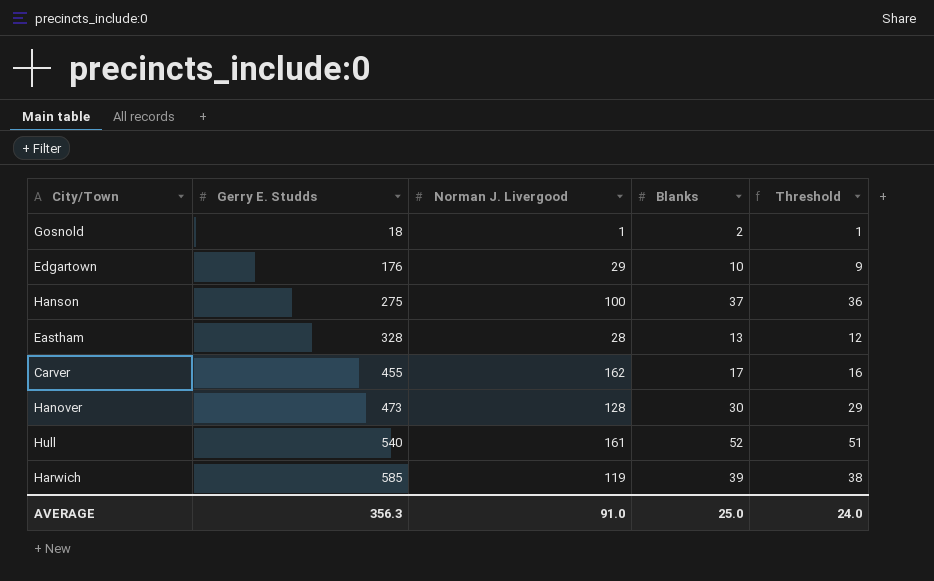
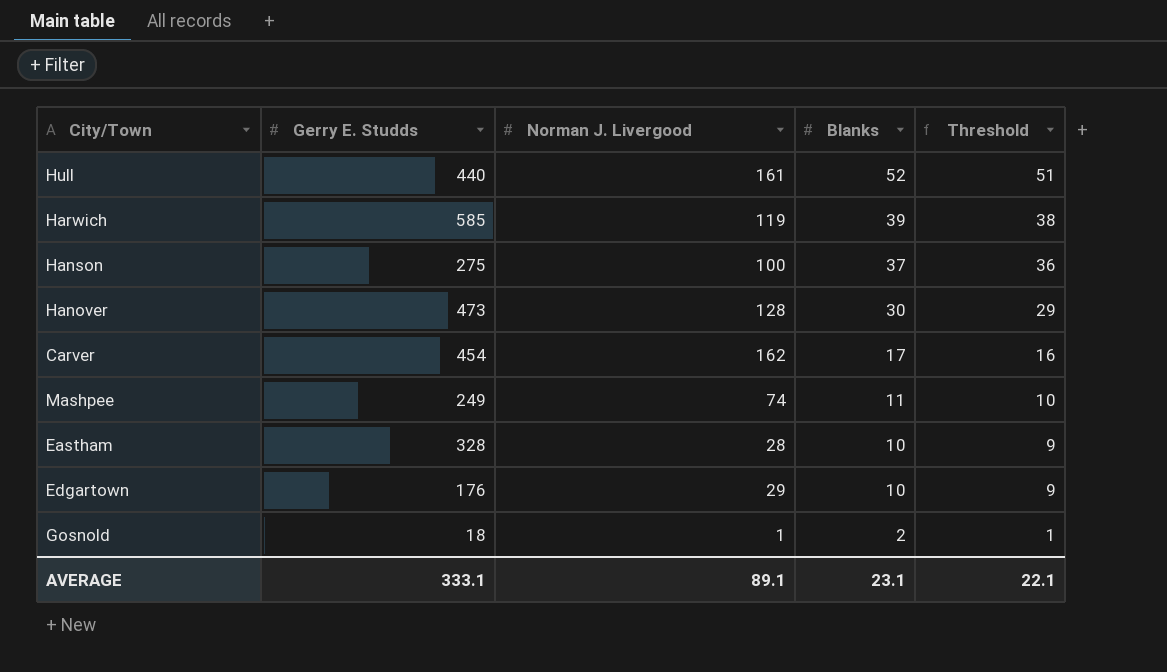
row order: Gerry E. Studds ascending -> Blanks descending
Hull | Gerry E. Studds: 540 -> 440
Carver | Gerry E. Studds: 455 -> 454
row Mashpee: none -> 249 | 74 | 11 | 10
Eastham | Blanks: 13 -> 10
Eastham | Threshold: 12 -> 9
AVERAGE | Gerry E. Studds: 356.3 -> 333.1
AVERAGE | Norman J. Livergood: 91.0 -> 89.1
AVERAGE | Blanks: 25.0 -> 23.1
AVERAGE | Threshold: 24.0 -> 22.1

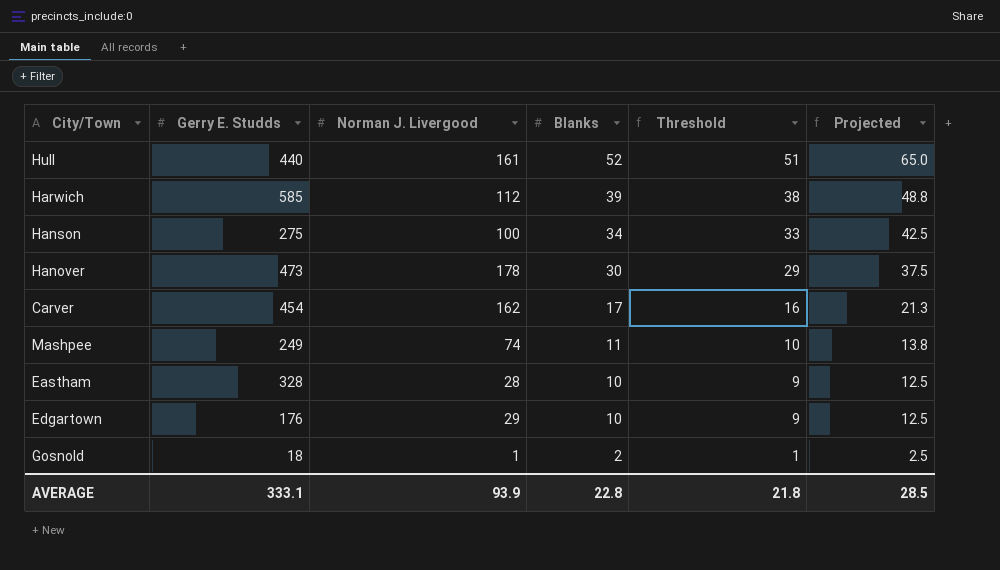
column Projected | formula: none -> [Blanks] * 1.25
Harwich | Norman J. Livergood: 119 -> 112
Hanson | Blanks: 37 -> 34
Hanson | Threshold: 36 -> 33
Hanover | Norman J. Livergood: 128 -> 178
AVERAGE | Norman J. Livergood: 89.1 -> 93.9
AVERAGE | Blanks: 23.1 -> 22.8
AVERAGE | Threshold: 22.1 -> 21.8

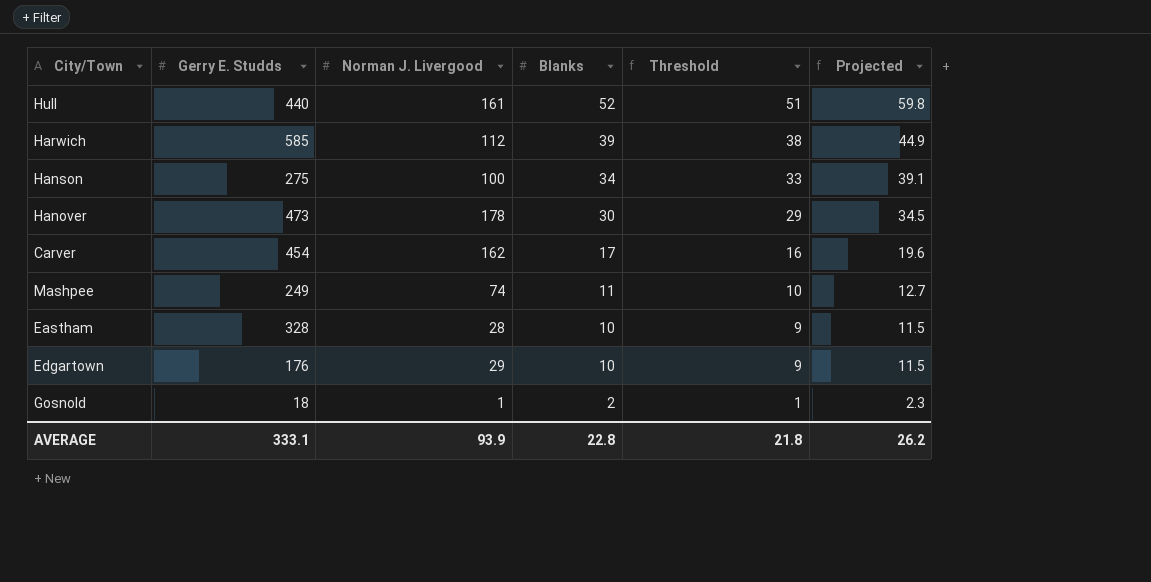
column Projected | formula: [Blanks] * 1.25 -> [Blanks] * 1.15
AVERAGE | Projected: 28.5 -> 26.2

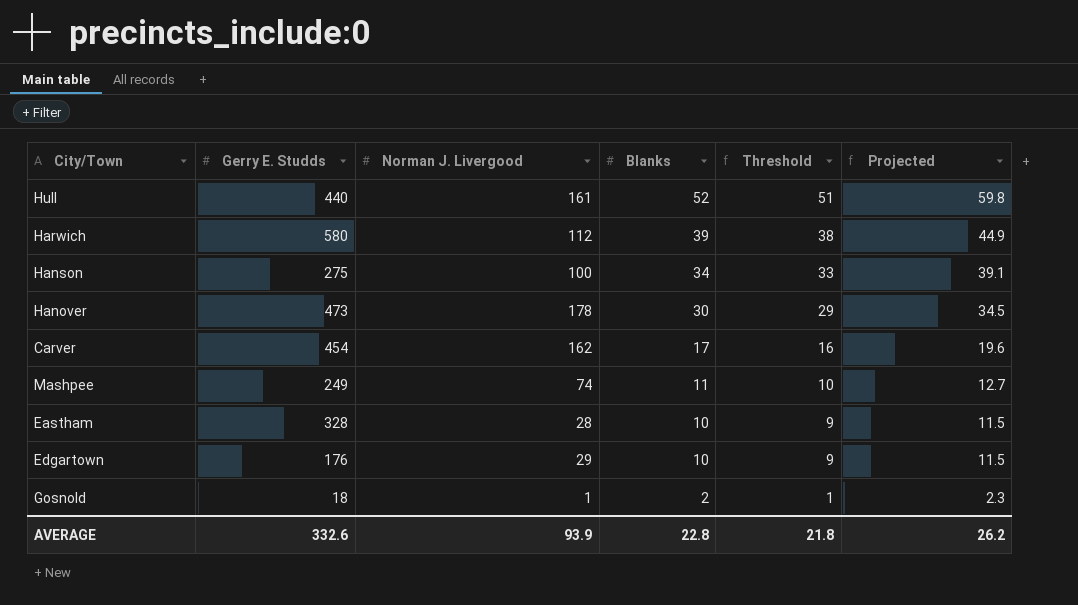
Harwich | Gerry E. Studds: 585 -> 580
AVERAGE | Gerry E. Studds: 333.1 -> 332.6

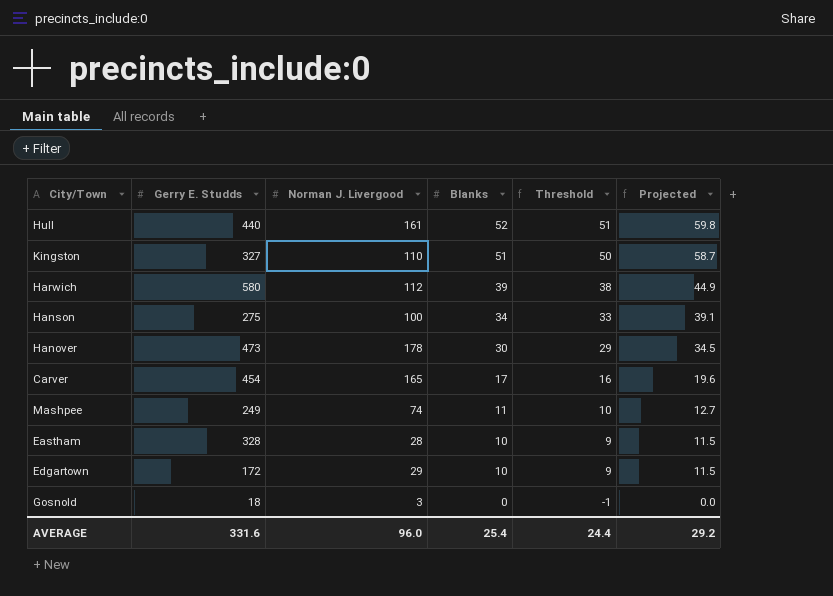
row Kingston: none -> 327 | 110 | 51 | 50 | 58.7
Carver | Norman J. Livergood: 162 -> 165
Edgartown | Gerry E. Studds: 176 -> 172
Gosnold | Norman J. Livergood: 1 -> 3
Gosnold | Blanks: 2 -> 0
Gosnold | Threshold: 1 -> -1
Gosnold | Projected: 2.3 -> 0.0
AVERAGE | Gerry E. Studds: 332.6 -> 331.6
AVERAGE | Norman J. Livergood: 93.9 -> 96.0
AVERAGE | Blanks: 22.8 -> 25.4
AVERAGE | Threshold: 21.8 -> 24.4
AVERAGE | Projected: 26.2 -> 29.2

